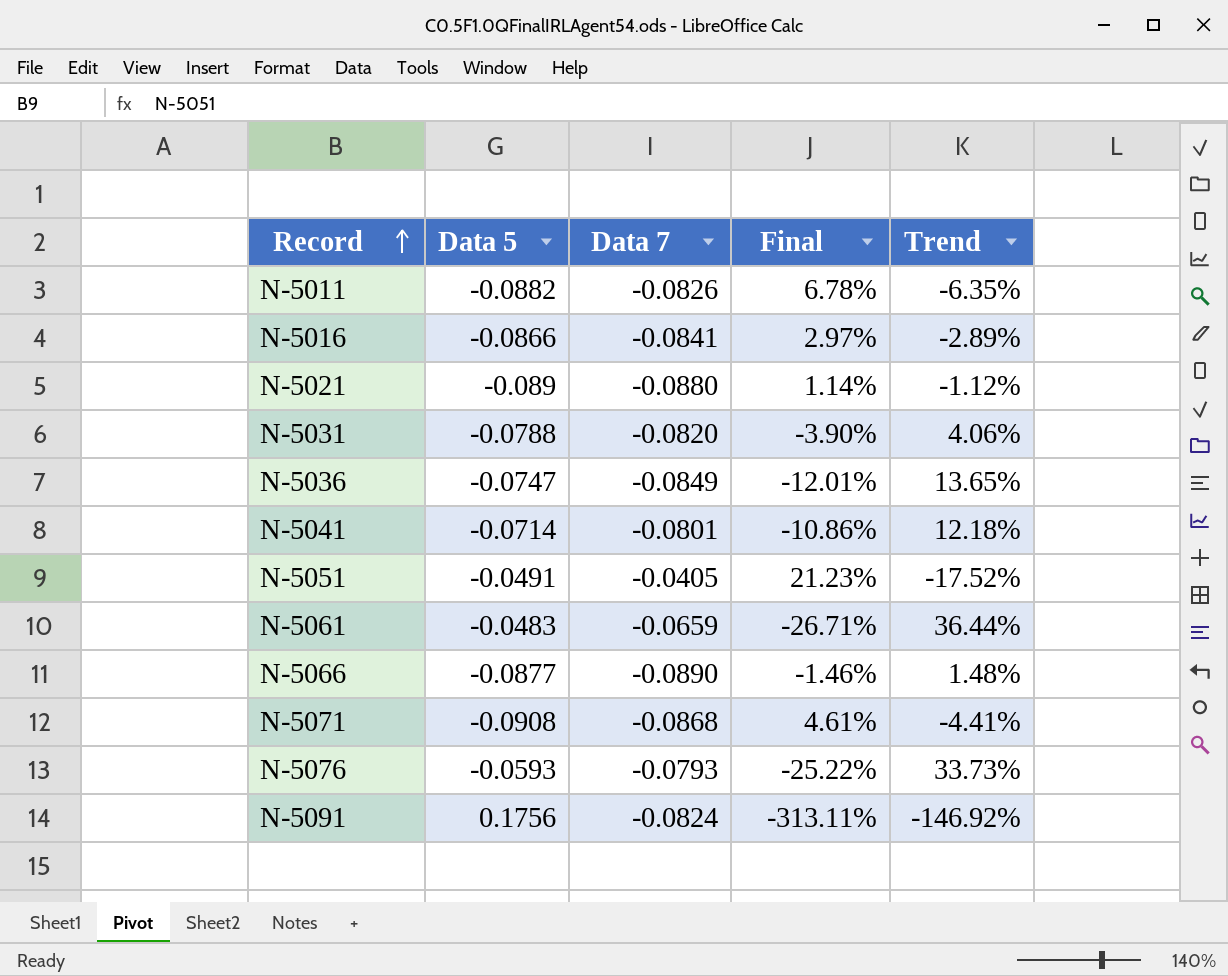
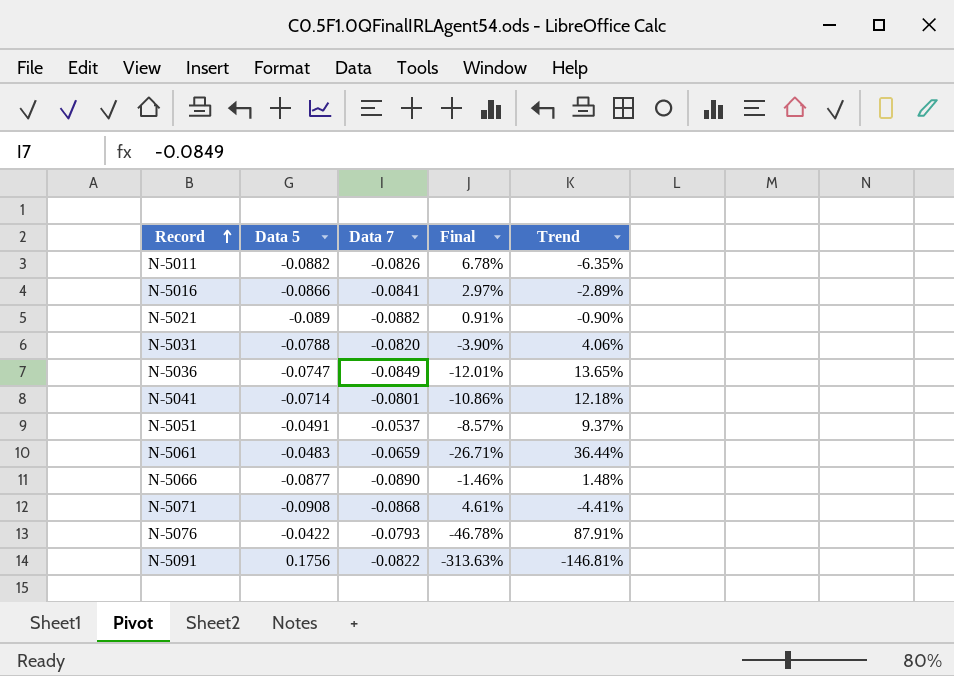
N-5021 | Data 7: -0.0880 -> -0.0882
N-5021 | Final: 1.14% -> 0.91%
N-5021 | Trend: -1.12% -> -0.90%
N-5051 | Data 7: -0.0405 -> -0.0537
N-5051 | Final: 21.23% -> -8.57%
N-5051 | Trend: -17.52% -> 9.37%
N-5076 | Data 5: -0.0593 -> -0.0422
N-5076 | Final: -25.22% -> -46.78%
N-5076 | Trend: 33.73% -> 87.91%
N-5091 | Data 7: -0.0824 -> -0.0822
N-5091 | Final: -313.11% -> -313.63%
N-5091 | Trend: -146.92% -> -146.81%

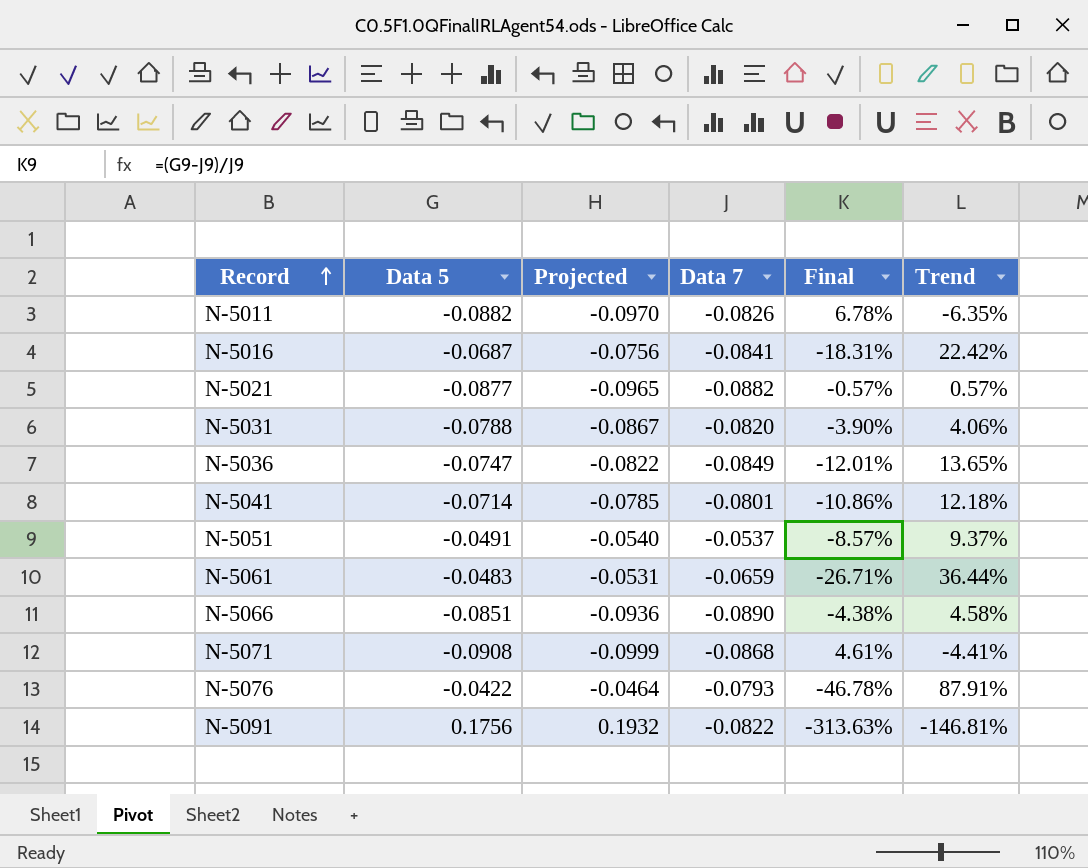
column Projected | formula: none -> [Data 5] * 1.1
N-5016 | Data 5: -0.0866 -> -0.0687
N-5016 | Final: 2.97% -> -18.31%
N-5016 | Trend: -2.89% -> 22.42%
N-5021 | Data 5: -0.089 -> -0.0877
N-5021 | Final: 0.91% -> -0.57%
N-5021 | Trend: -0.90% -> 0.57%
N-5066 | Data 5: -0.0877 -> -0.0851
N-5066 | Final: -1.46% -> -4.38%
N-5066 | Trend: 1.48% -> 4.58%

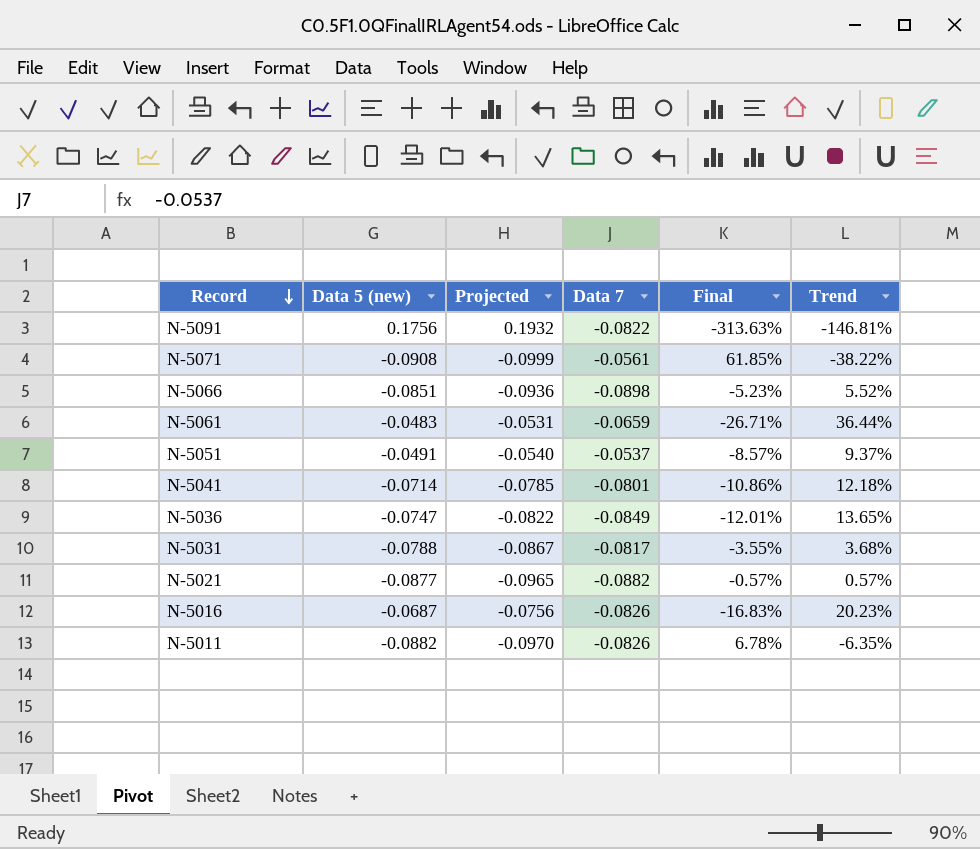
row order: Record ascending -> Record descending
column name: Data 5 -> Data 5 (new)
row N-5076: -0.0422 | -0.0464 | -0.0793 | -46.78% | 87.91% -> none
N-5071 | Data 7: -0.0868 -> -0.0561
N-5071 | Final: 4.61% -> 61.85%
N-5071 | Trend: -4.41% -> -38.22%
N-5066 | Data 7: -0.0890 -> -0.0898
N-5066 | Final: -4.38% -> -5.23%
N-5066 | Trend: 4.58% -> 5.52%
N-5031 | Data 7: -0.0820 -> -0.0817
N-5031 | Final: -3.90% -> -3.55%
N-5031 | Trend: 4.06% -> 3.68%
N-5016 | Data 7: -0.0841 -> -0.0826
N-5016 | Final: -18.31% -> -16.83%
N-5016 | Trend: 22.42% -> 20.23%

